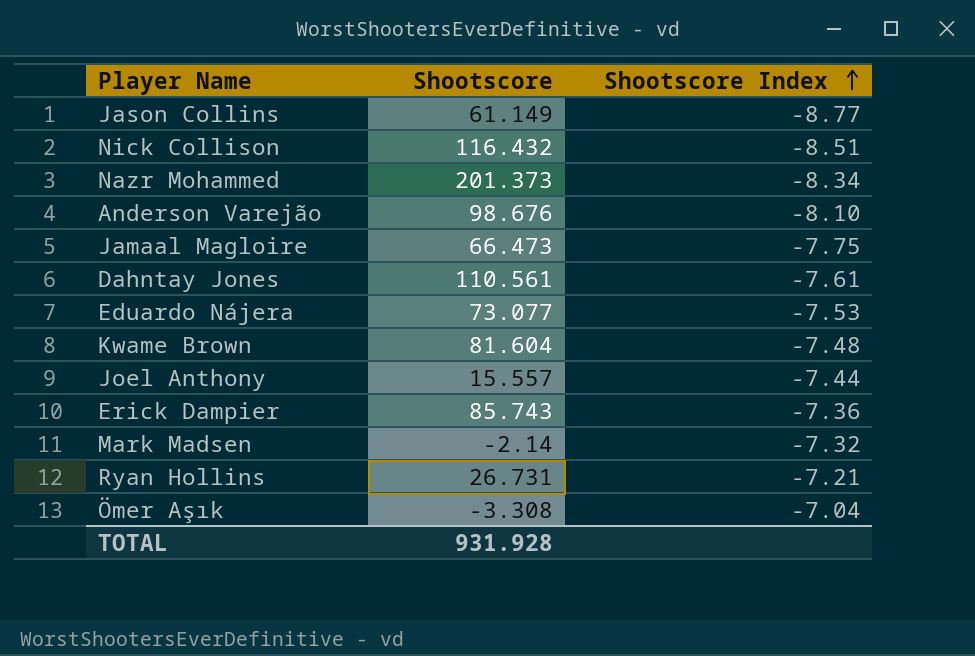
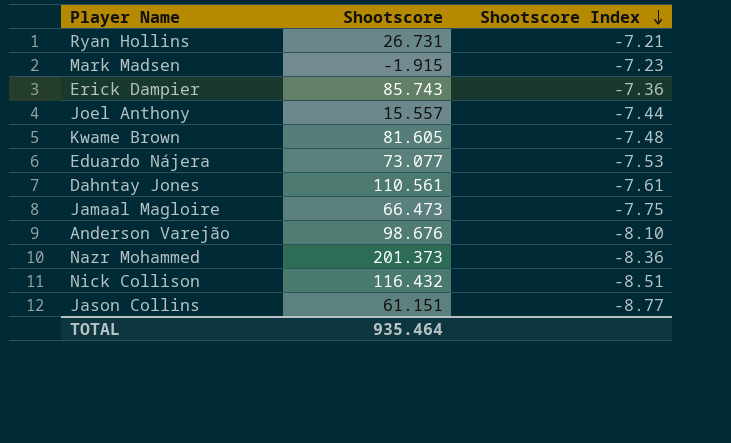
row order: Shootscore Index ascending -> Shootscore Index descending
row Ömer Aşık: -3.308 | -7.04 -> none
Mark Madsen | Shootscore: -2.14 -> -1.915
Mark Madsen | Shootscore Index: -7.32 -> -7.23
Kwame Brown | Shootscore: 81.604 -> 81.605
Nazr Mohammed | Shootscore Index: -8.34 -> -8.36
Jason Collins | Shootscore: 61.149 -> 61.151
TOTAL | Shootscore: 931.928 -> 935.464

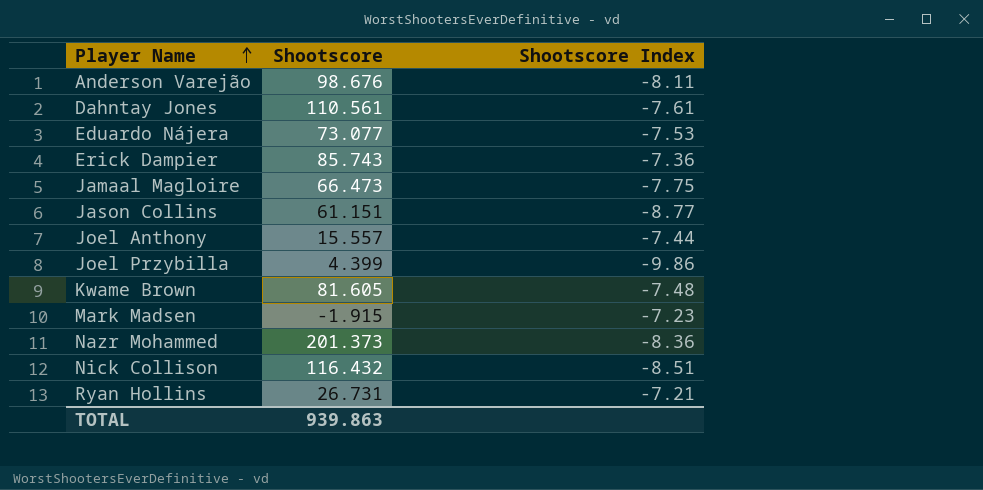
row order: Shootscore Index descending -> Player Name ascending
Anderson Varejão | Shootscore Index: -8.10 -> -8.11
row Joel Przybilla: none -> 4.399 | -9.86
TOTAL | Shootscore: 935.464 -> 939.863

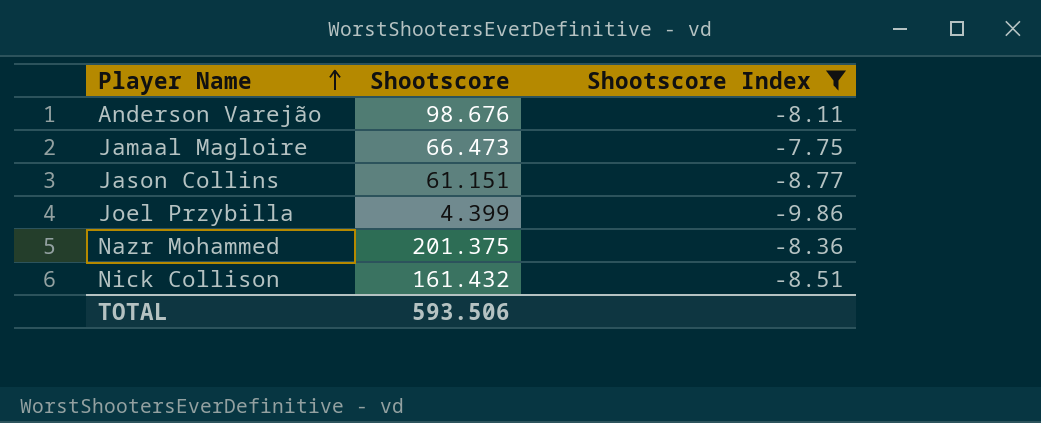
filter: none -> Shootscore Index <= -7.75
Nazr Mohammed | Shootscore: 201.373 -> 201.375
Nick Collison | Shootscore: 116.432 -> 161.432
TOTAL | Shootscore: 939.863 -> 593.506

